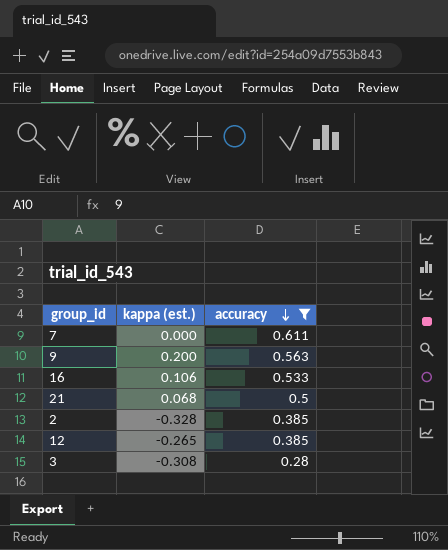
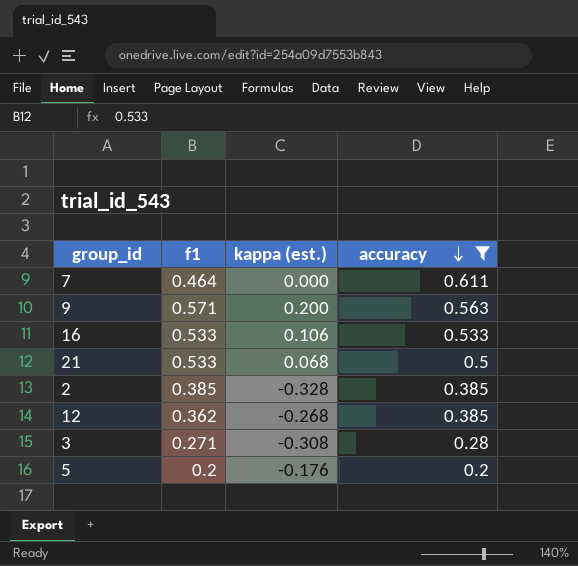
column f1 | position: none -> 2
12 | kappa (est.): -0.265 -> -0.268
row 5: none -> 0.2 | -0.176 | 0.2

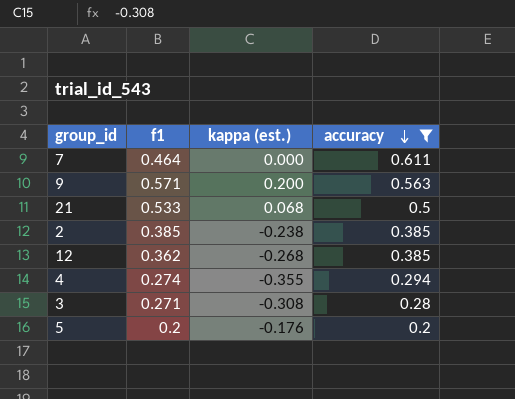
row 16: 0.533 | 0.106 | 0.533 -> none
2 | kappa (est.): -0.328 -> -0.238
row 4: none -> 0.274 | -0.355 | 0.294

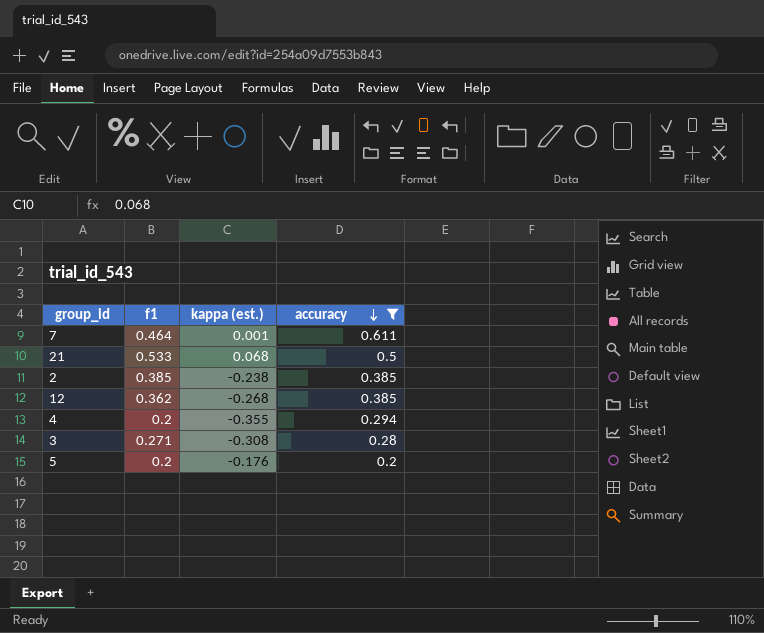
row 9: 0.571 | 0.200 | 0.563 -> none
7 | kappa (est.): 0.000 -> 0.001
4 | f1: 0.274 -> 0.2

